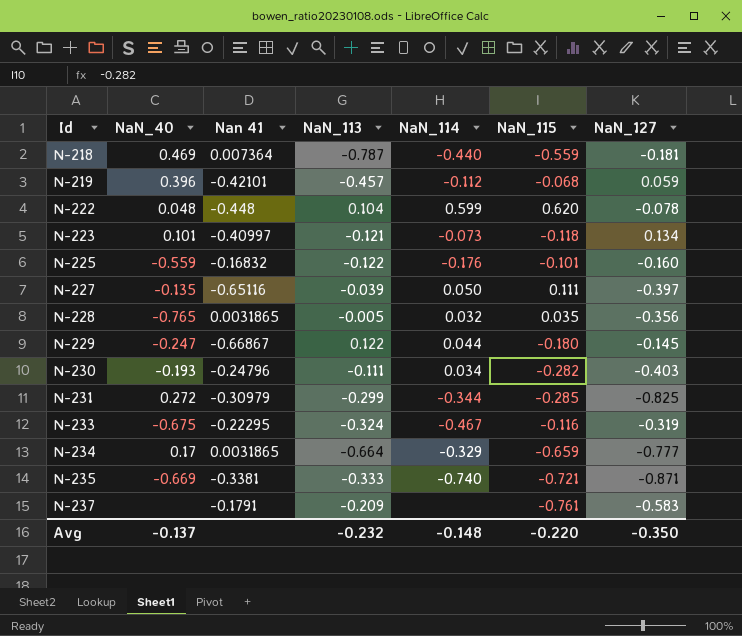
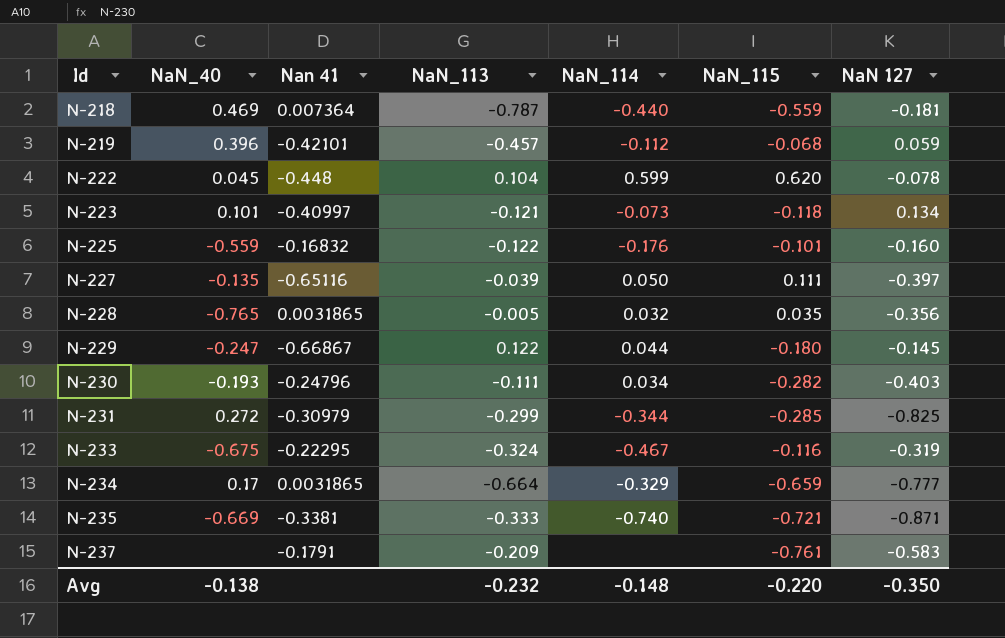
column name: NaN_127 -> NaN 127
N-222 | NaN_40: 0.048 -> 0.045
Avg | NaN_40: -0.137 -> -0.138

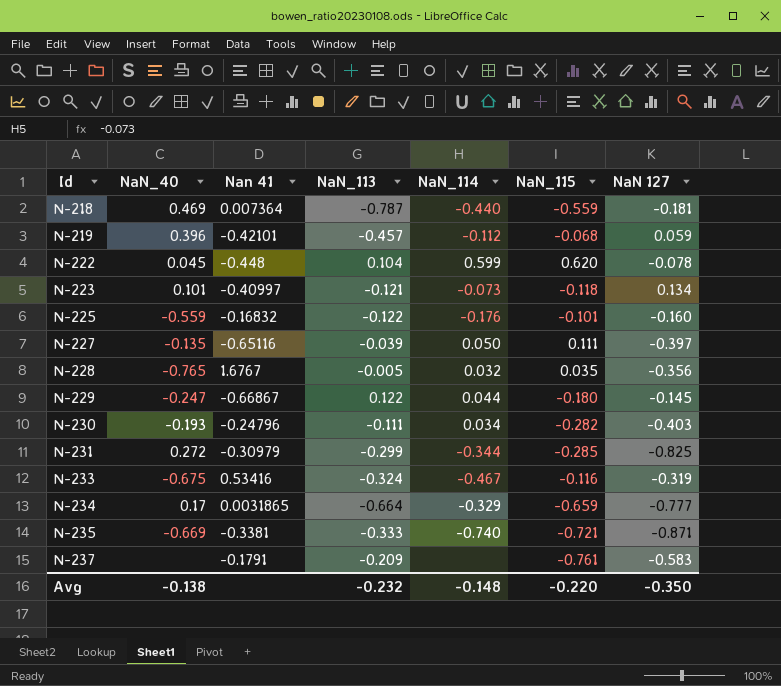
N-228 | Nan 41: 0.0031865 -> 1.6767
N-233 | Nan 41: -0.22295 -> 0.53416

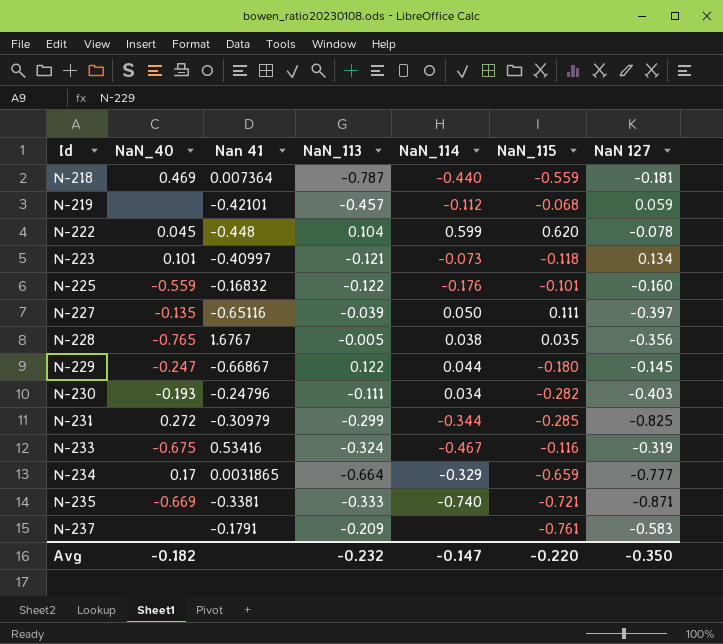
N-219 | NaN_40: 0.396 -> none
N-228 | NaN_114: 0.032 -> 0.038
Avg | NaN_40: -0.138 -> -0.182
Avg | NaN_114: -0.148 -> -0.147

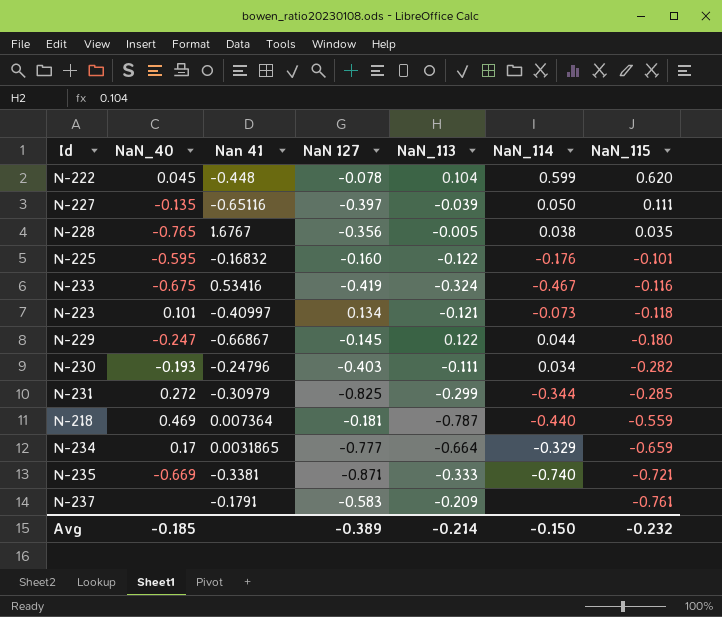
row order: Id ascending -> NaN_115 descending
column NaN 127 | position: 7 -> 4
row N-219: none | -0.42101 | -0.457 | -0.112 | -0.068 | 0.059 -> none
N-225 | NaN_40: -0.559 -> -0.595
N-233 | NaN 127: -0.319 -> -0.419
Avg | NaN_40: -0.182 -> -0.185
Avg | NaN 127: -0.350 -> -0.389
Avg | NaN_113: -0.232 -> -0.214
Avg | NaN_114: -0.147 -> -0.150
Avg | NaN_115: -0.220 -> -0.232

